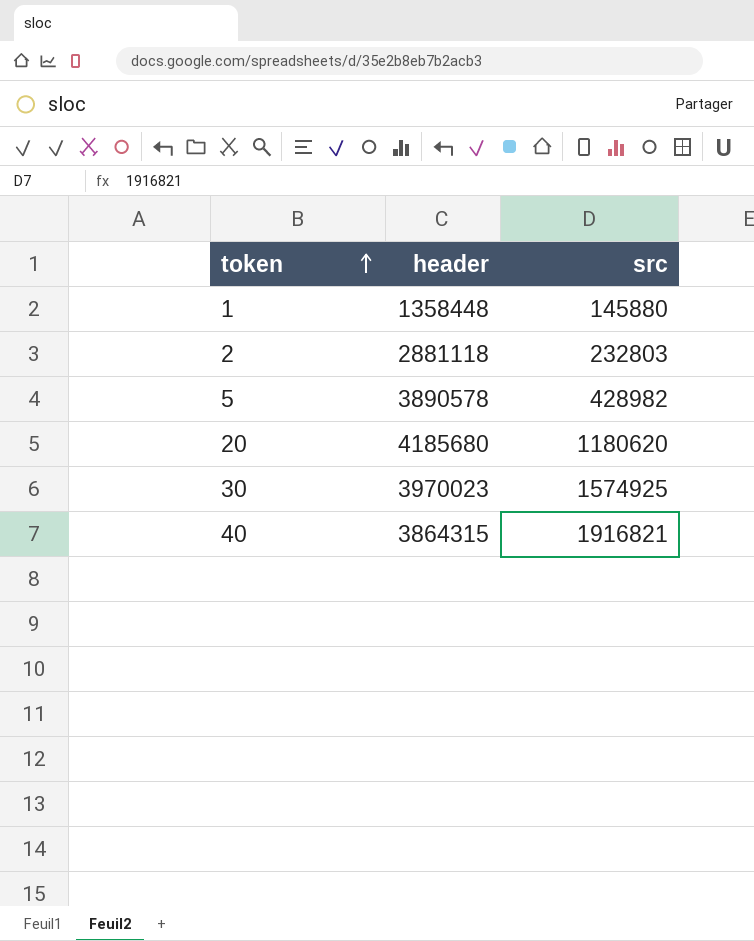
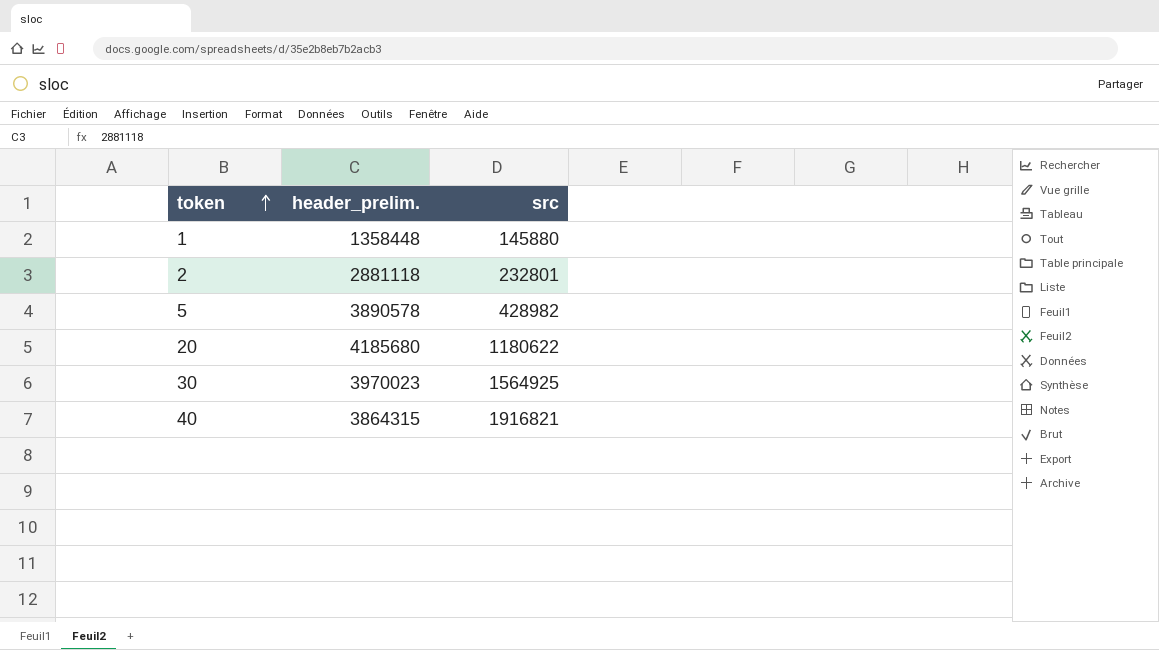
column name: header -> header_prelim.
2 | src: 232803 -> 232801
20 | src: 1180620 -> 1180622
30 | src: 1574925 -> 1564925

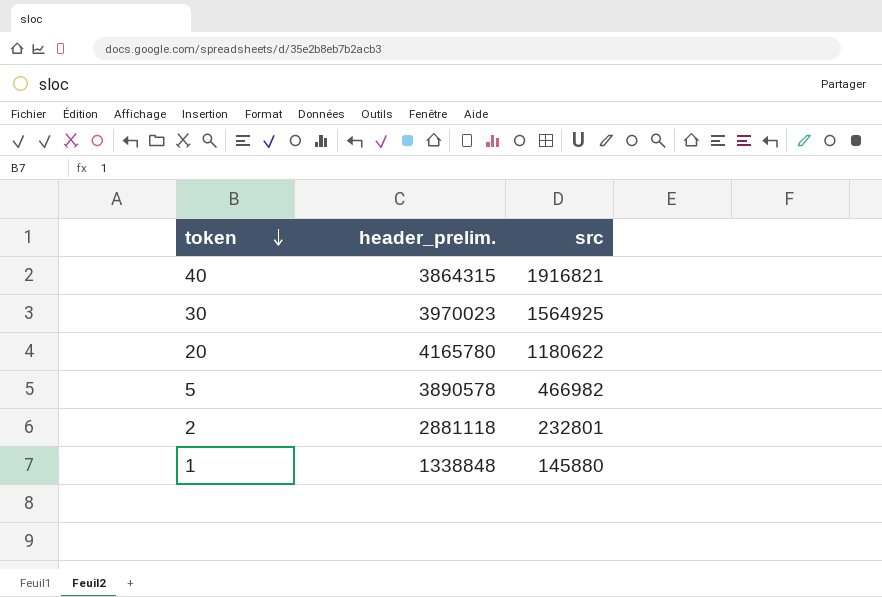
row order: token ascending -> token descending
20 | header_prelim.: 4185680 -> 4165780
5 | src: 428982 -> 466982
1 | header_prelim.: 1358448 -> 1338848

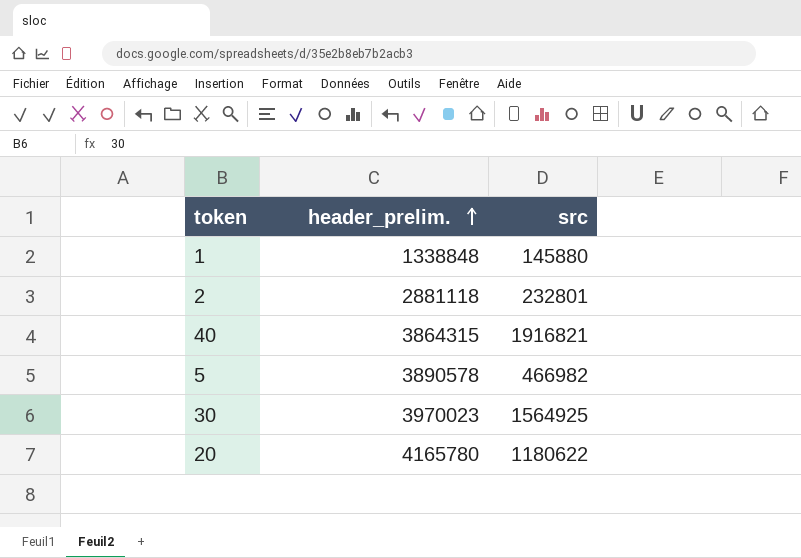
row order: token descending -> header_prelim. ascending

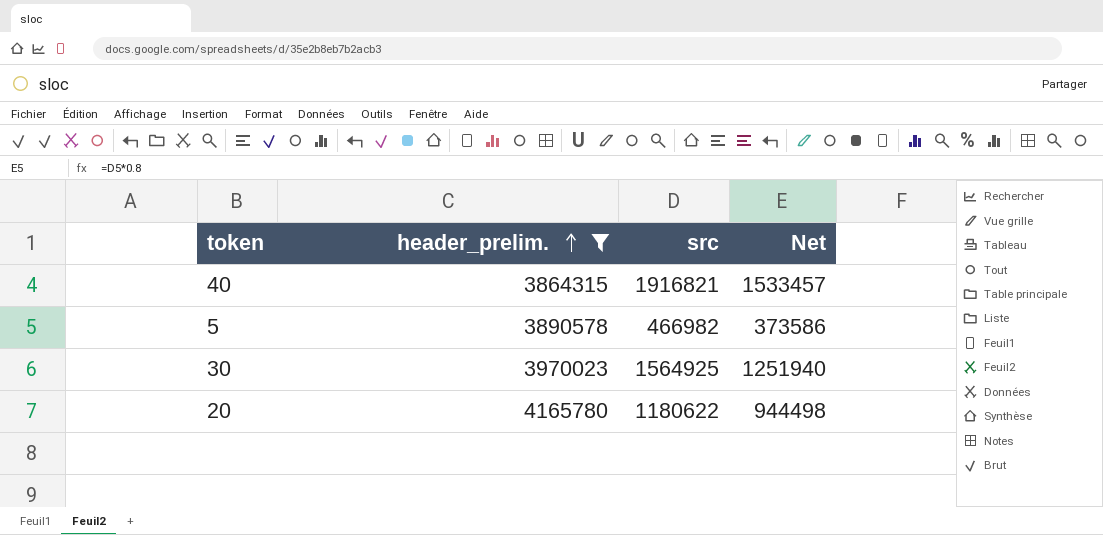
filter: none -> header_prelim. >= 3864315
column Net | formula: none -> [src] * 0.8

